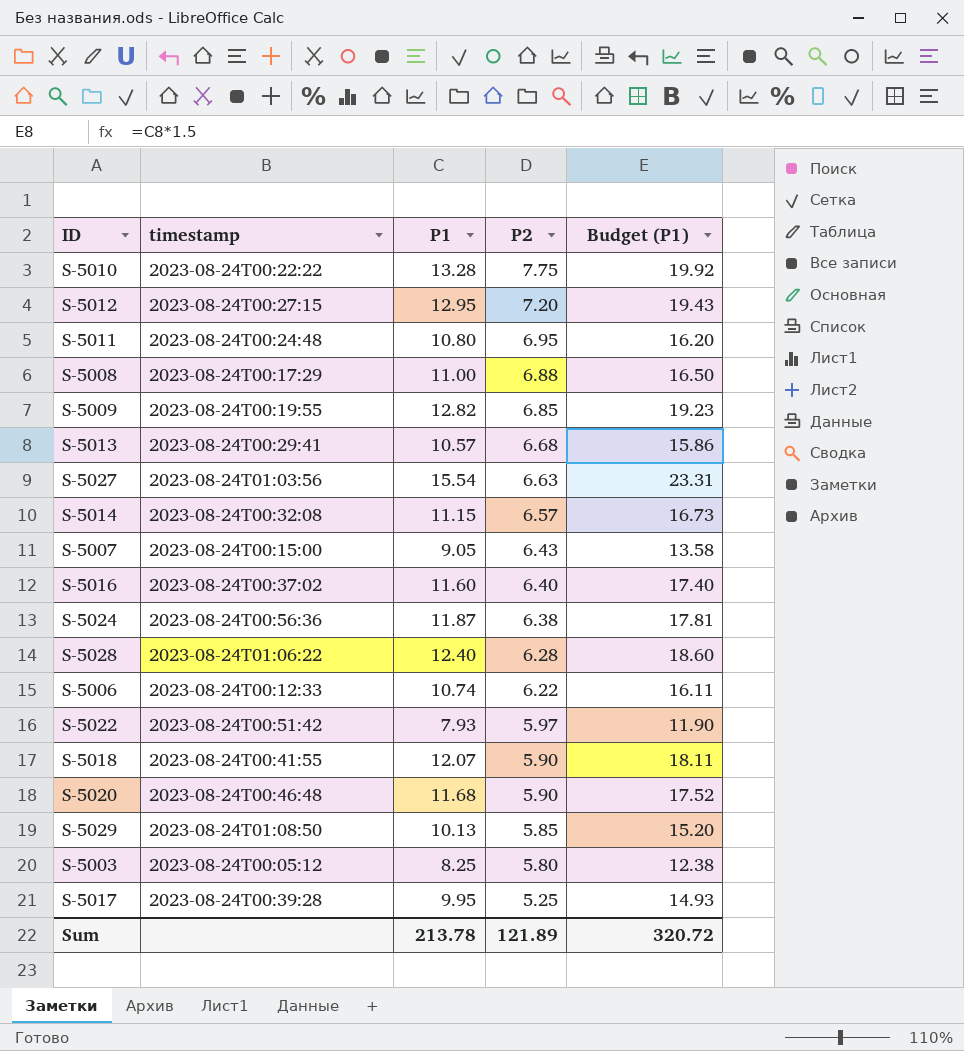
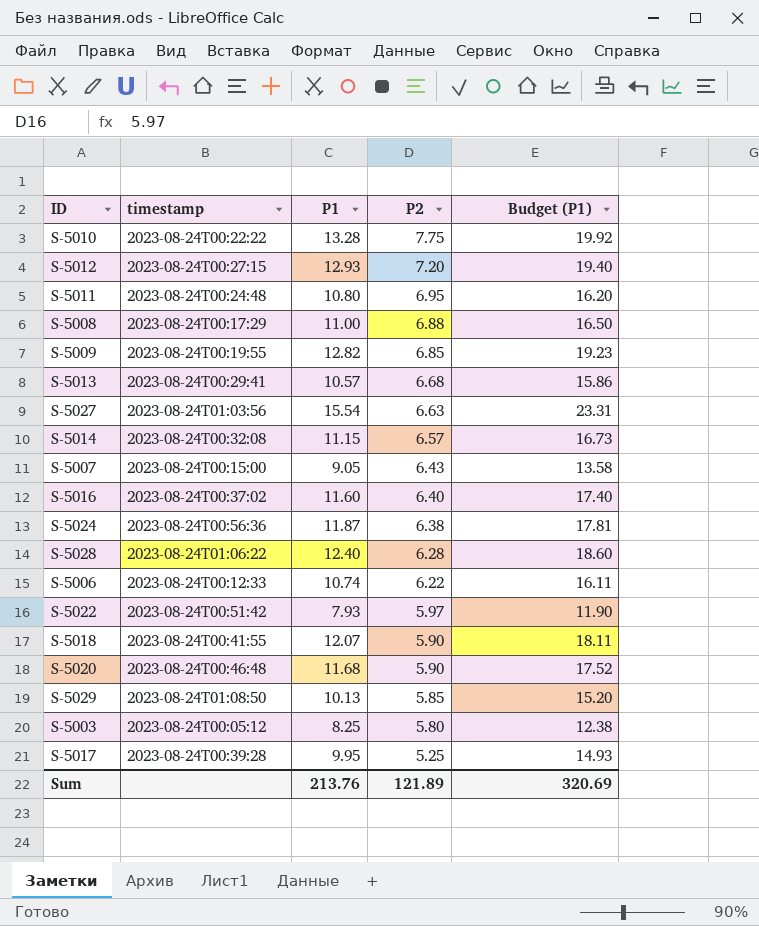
S-5012 | P1: 12.95 -> 12.93
S-5012 | Budget (P1): 19.43 -> 19.40
Sum | P1: 213.78 -> 213.76
Sum | Budget (P1): 320.72 -> 320.69

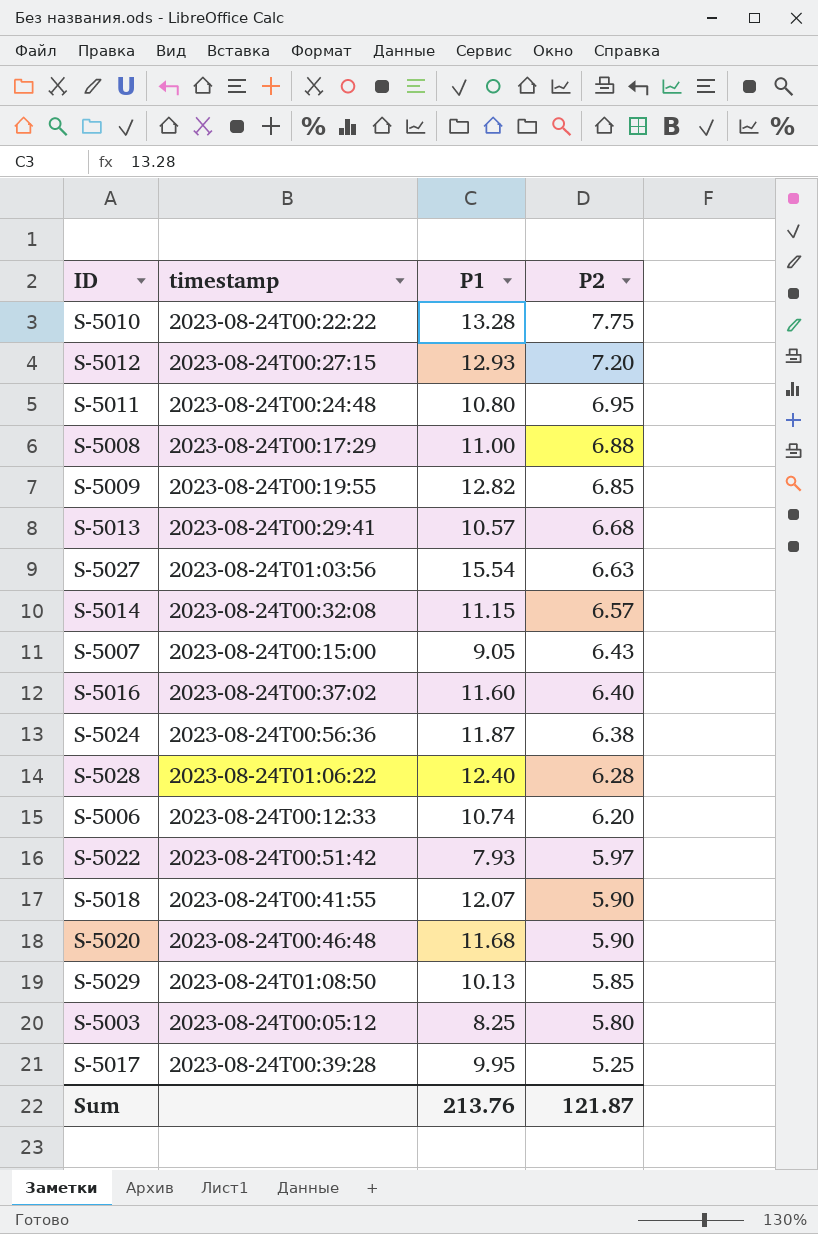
column Budget (P1) | formula: [P1] * 1.5 -> none
S-5006 | P2: 6.22 -> 6.20
Sum | P2: 121.89 -> 121.87

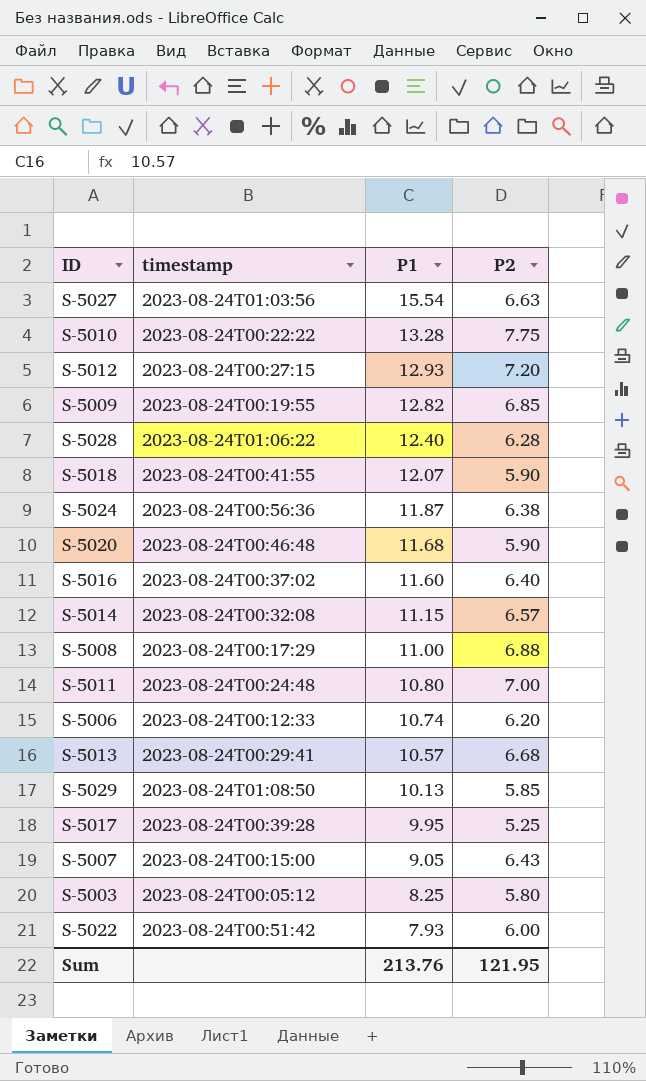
row order: P2 descending -> P1 descending
S-5011 | P2: 6.95 -> 7.00
S-5022 | P2: 5.97 -> 6.00
Sum | P2: 121.87 -> 121.95

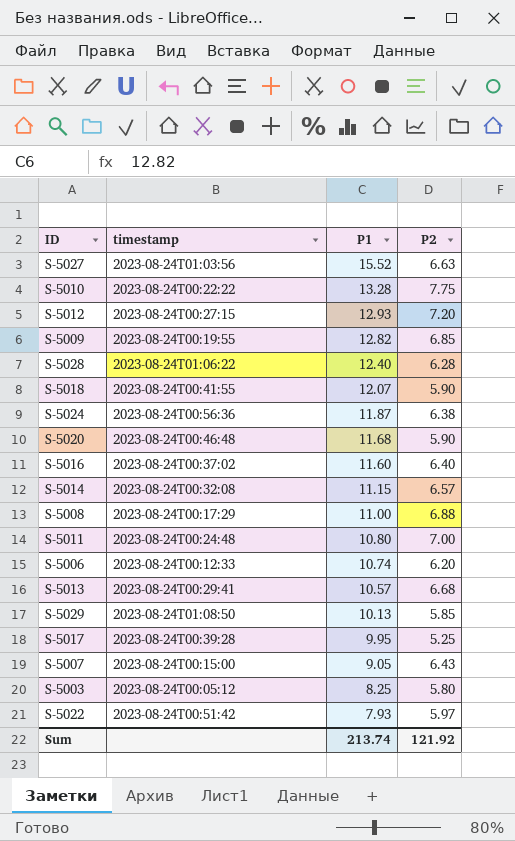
S-5027 | P1: 15.54 -> 15.52
S-5022 | P2: 6.00 -> 5.97
Sum | P1: 213.76 -> 213.74
Sum | P2: 121.95 -> 121.92

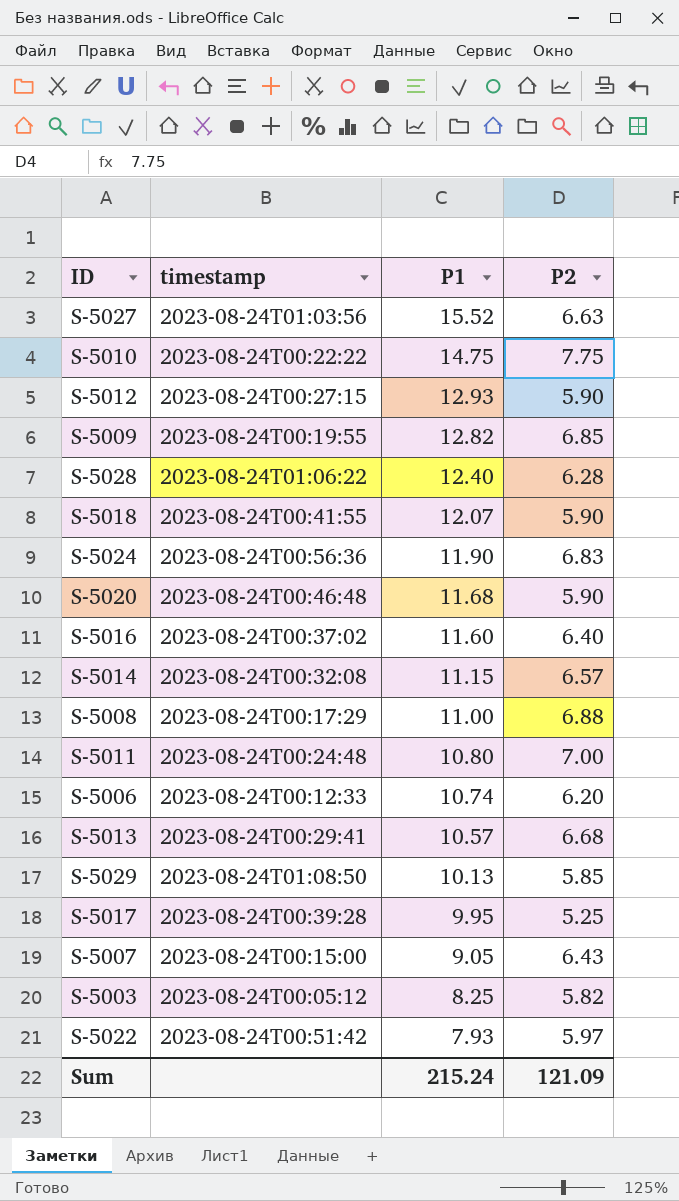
S-5010 | P1: 13.28 -> 14.75
S-5012 | P2: 7.20 -> 5.90
S-5024 | P1: 11.87 -> 11.90
S-5024 | P2: 6.38 -> 6.83
S-5003 | P2: 5.80 -> 5.82
Sum | P1: 213.74 -> 215.24
Sum | P2: 121.92 -> 121.09

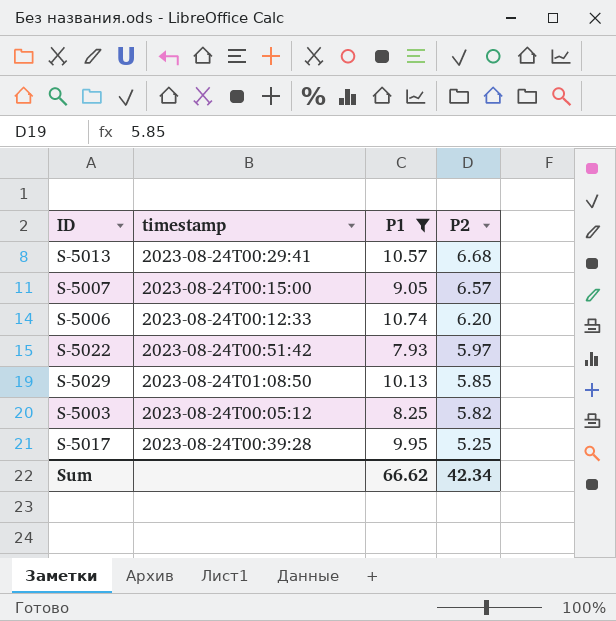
filter: none -> P1 <= 10.74
row order: P1 descending -> P2 descending
S-5007 | P2: 6.43 -> 6.57
Sum | P1: 215.24 -> 66.62
Sum | P2: 121.09 -> 42.34

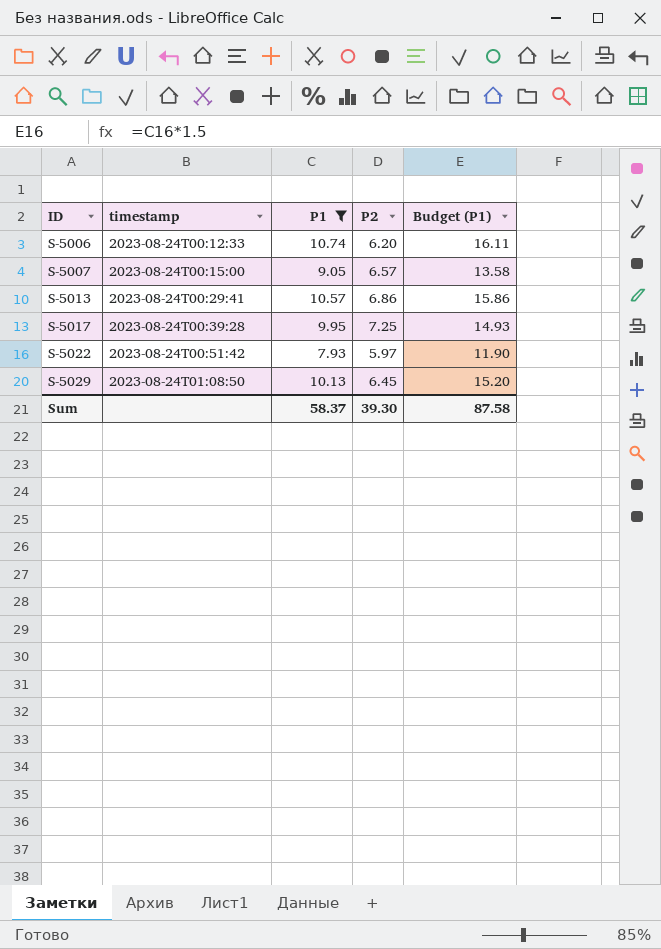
row order: P2 descending -> ID ascending
column Budget (P1) | formula: none -> [P1] * 1.5
row S-5003: 2023-08-24T00:05:12 | 8.25 | 5.82 -> none
S-5013 | P2: 6.68 -> 6.86
S-5017 | P2: 5.25 -> 7.25
S-5029 | P2: 5.85 -> 6.45
Sum | P1: 66.62 -> 58.37
Sum | P2: 42.34 -> 39.30

